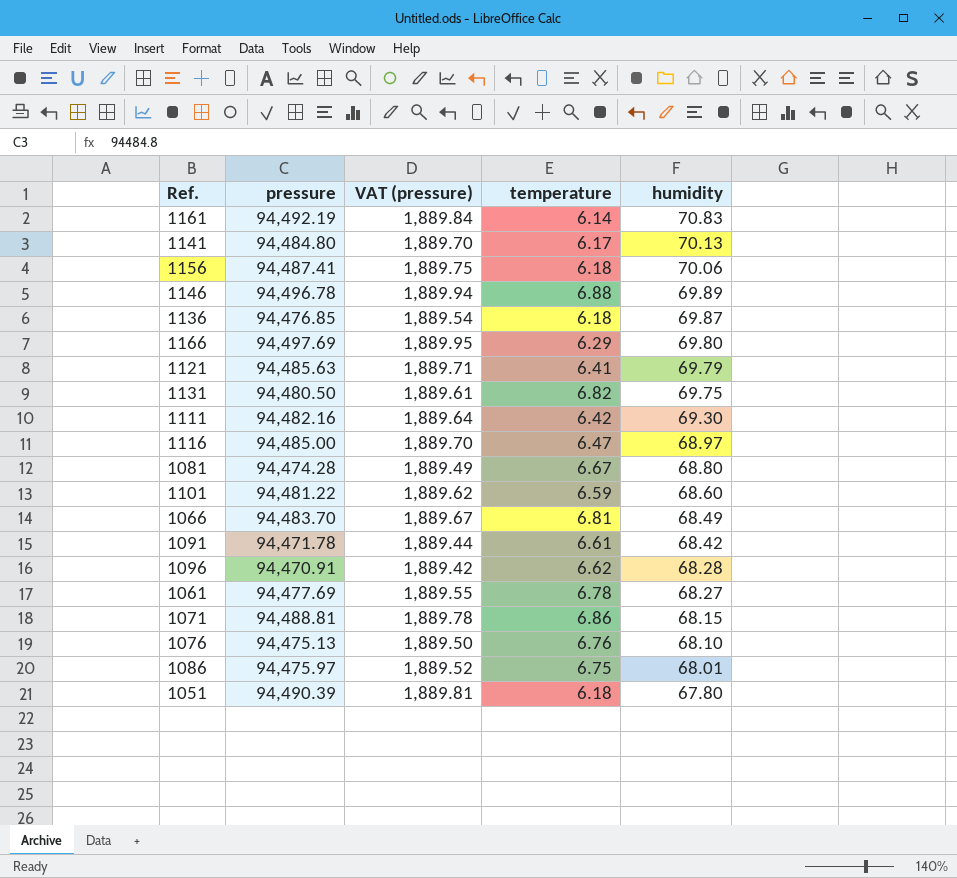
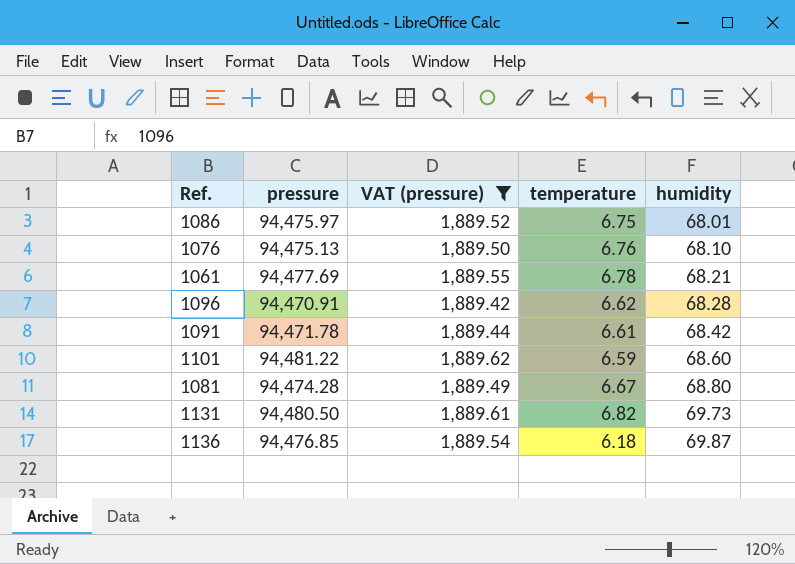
filter: none -> VAT (pressure) <= 1,889.62
row order: humidity descending -> humidity ascending
1061 | humidity: 68.27 -> 68.21
1131 | humidity: 69.75 -> 69.73

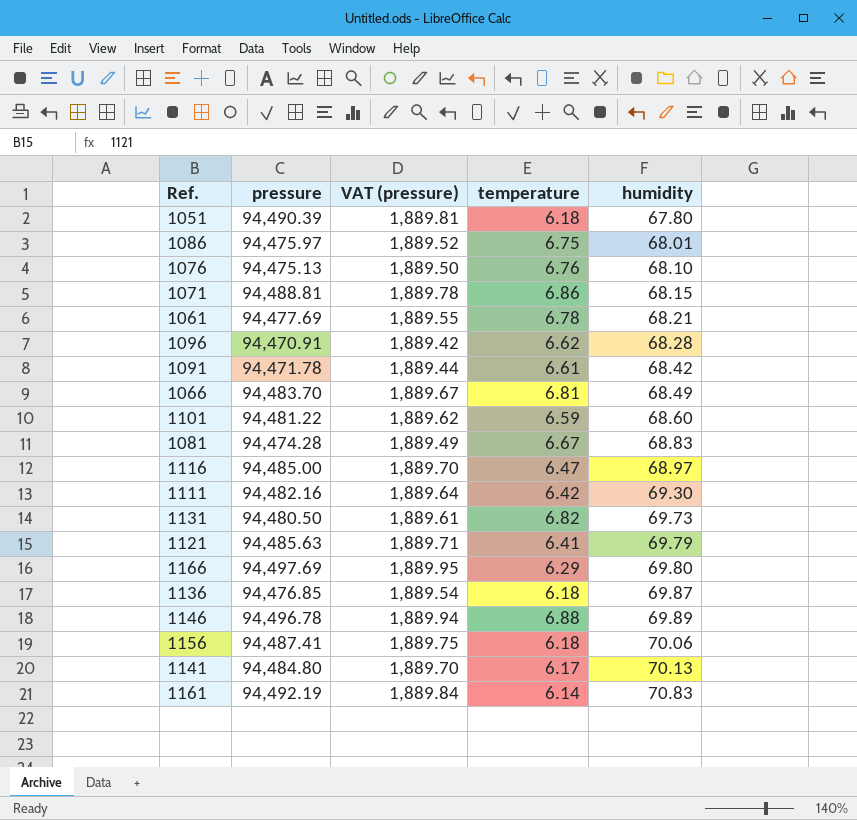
filter: VAT (pressure) <= 1,889.62 -> none
1081 | humidity: 68.80 -> 68.83

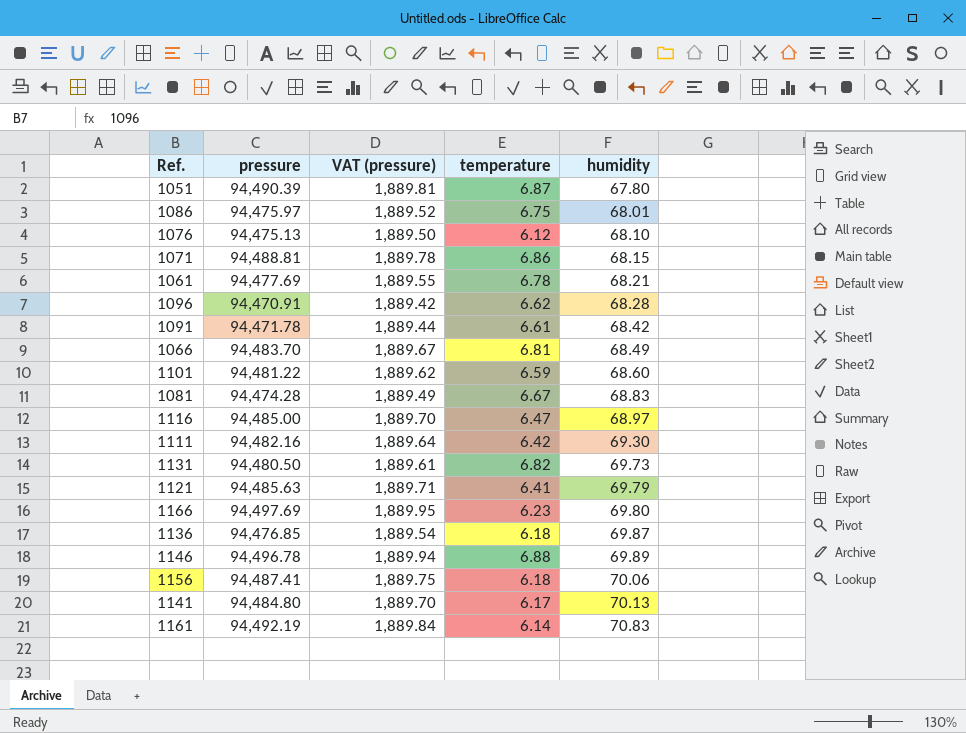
1051 | temperature: 6.18 -> 6.87
1076 | temperature: 6.76 -> 6.12
1166 | temperature: 6.29 -> 6.23

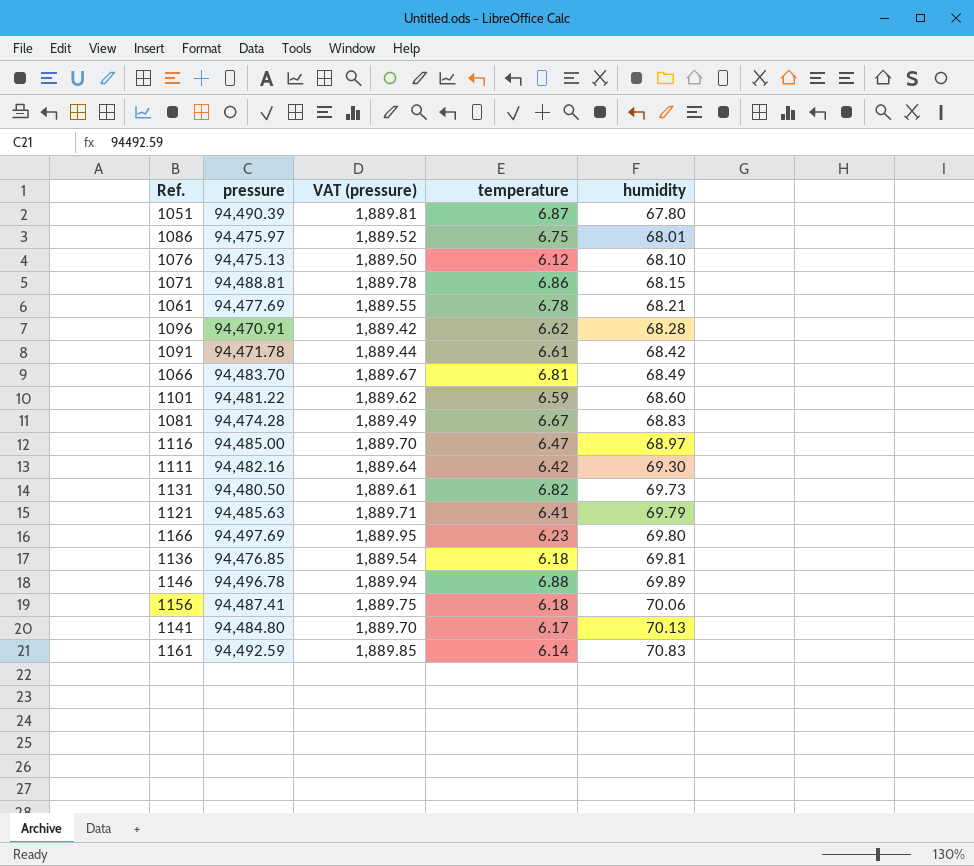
1136 | humidity: 69.87 -> 69.81
1161 | pressure: 94,492.19 -> 94,492.59
1161 | VAT (pressure): 1,889.84 -> 1,889.85

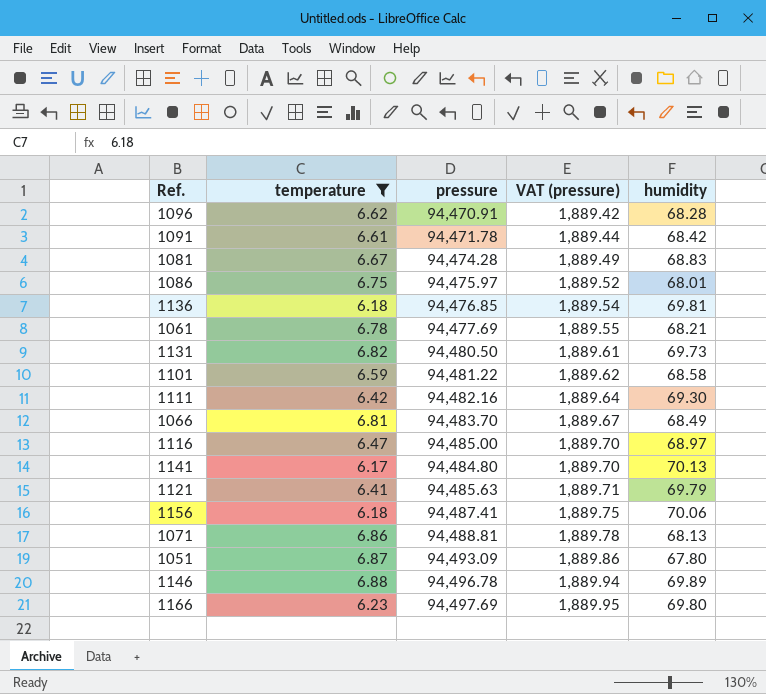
filter: none -> temperature >= 6.17
row order: humidity ascending -> VAT (pressure) ascending
column temperature | position: 4 -> 2
1101 | humidity: 68.60 -> 68.58
1071 | humidity: 68.15 -> 68.13
1051 | pressure: 94,490.39 -> 94,493.09
1051 | VAT (pressure): 1,889.81 -> 1,889.86

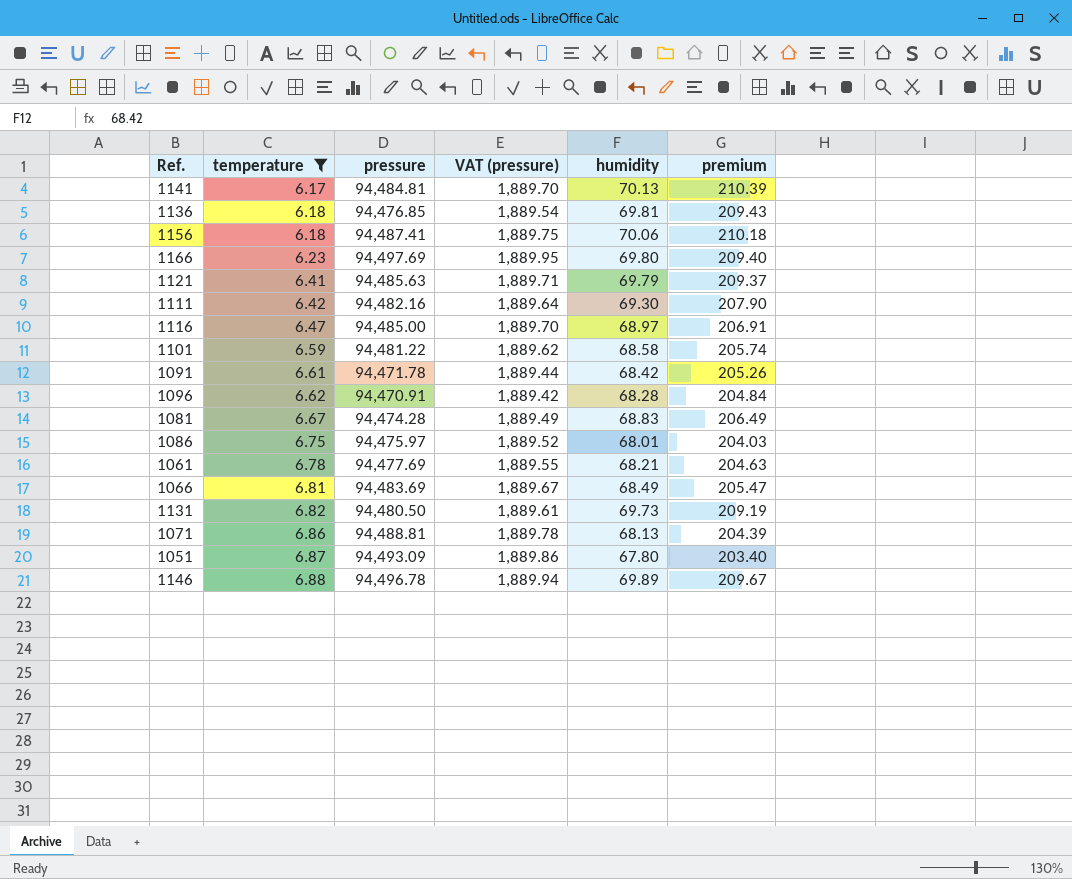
row order: VAT (pressure) ascending -> temperature ascending
column premium | formula: none -> [humidity] * 3
1141 | pressure: 94,484.80 -> 94,484.81
1066 | pressure: 94,483.70 -> 94,483.69

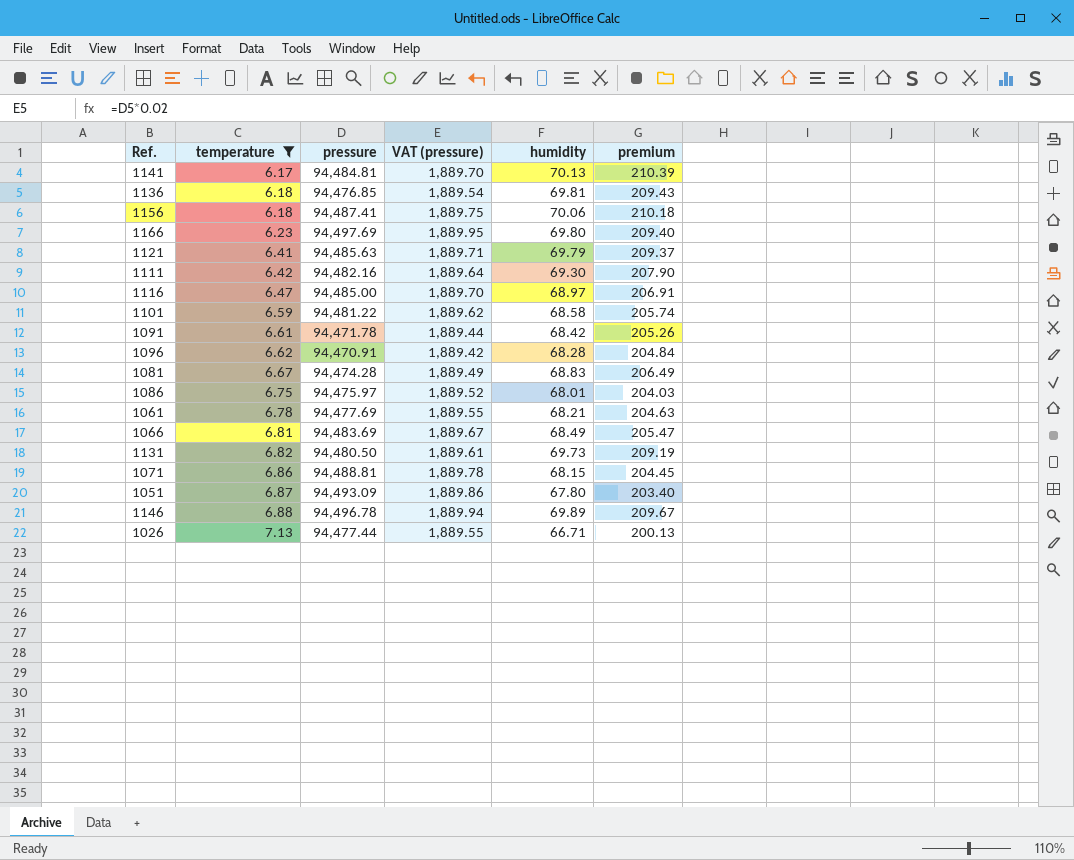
1071 | humidity: 68.13 -> 68.15
1071 | premium: 204.39 -> 204.45
row 1026: none -> 7.13 | 94,477.44 | 1,889.55 | 66.71 | 200.13

